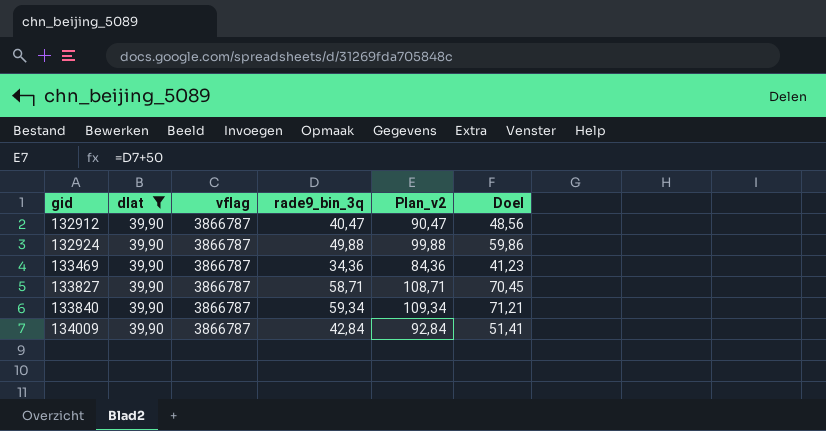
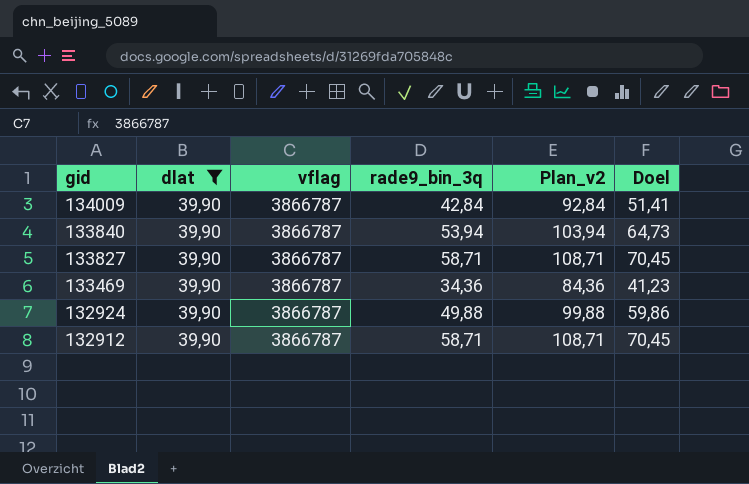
row order: gid ascending -> gid descending
133840 | rade9_bin_3q: 59,34 -> 53,94
133840 | Plan_v2: 109,34 -> 103,94
133840 | Doel: 71,21 -> 64,73
132912 | rade9_bin_3q: 40,47 -> 58,71
132912 | Plan_v2: 90,47 -> 108,71
132912 | Doel: 48,56 -> 70,45

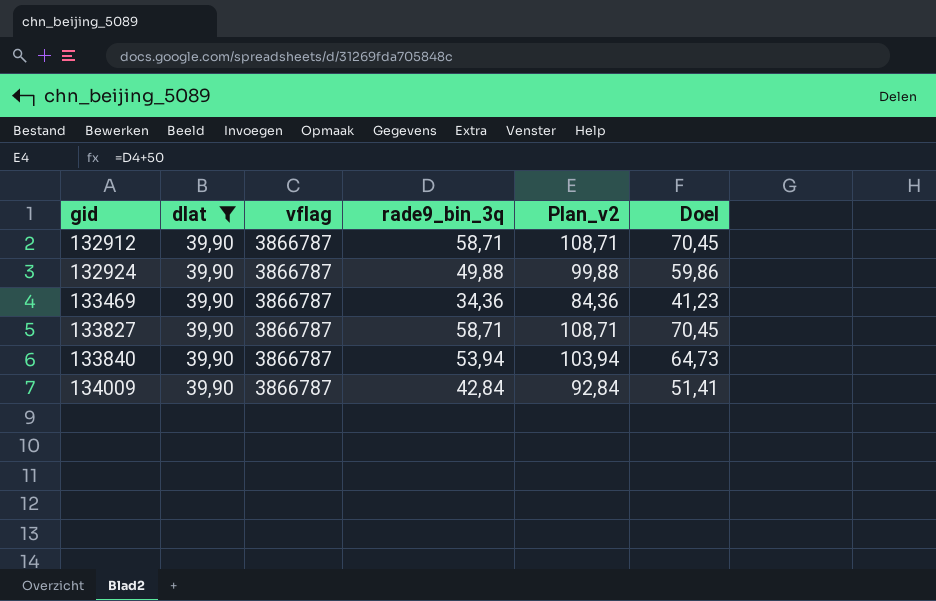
row order: gid descending -> gid ascending

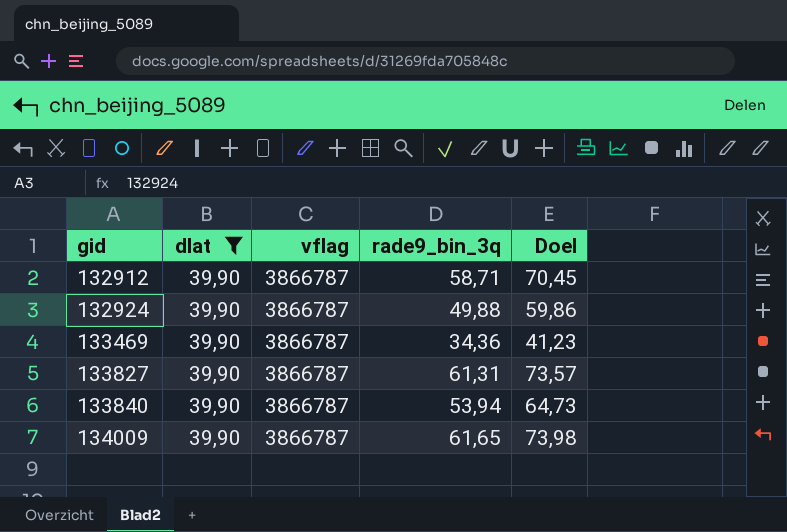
column Plan_v2 | formula: [rade9_bin_3q] + 50 -> none
133827 | rade9_bin_3q: 58,71 -> 61,31
133827 | Doel: 70,45 -> 73,57
134009 | rade9_bin_3q: 42,84 -> 61,65
134009 | Doel: 51,41 -> 73,98

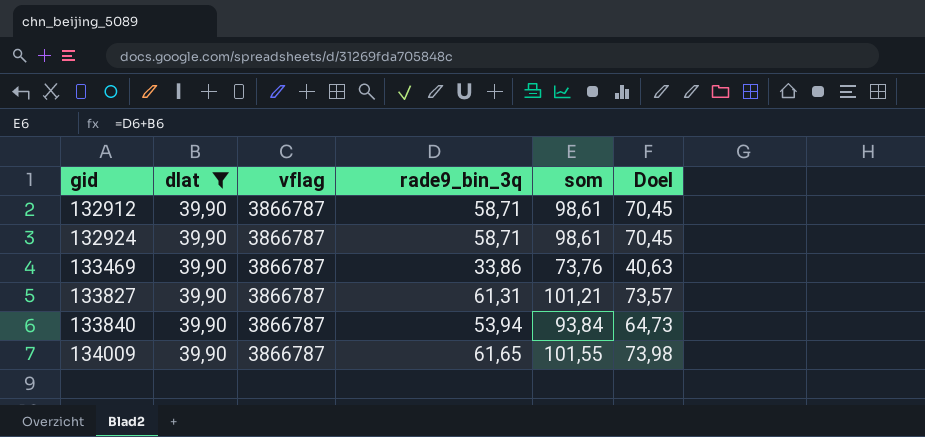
column som | formula: none -> [dlat] + [rade9_bin_3q]
132924 | rade9_bin_3q: 49,88 -> 58,71
132924 | Doel: 59,86 -> 70,45
133469 | rade9_bin_3q: 34,36 -> 33,86
133469 | Doel: 41,23 -> 40,63

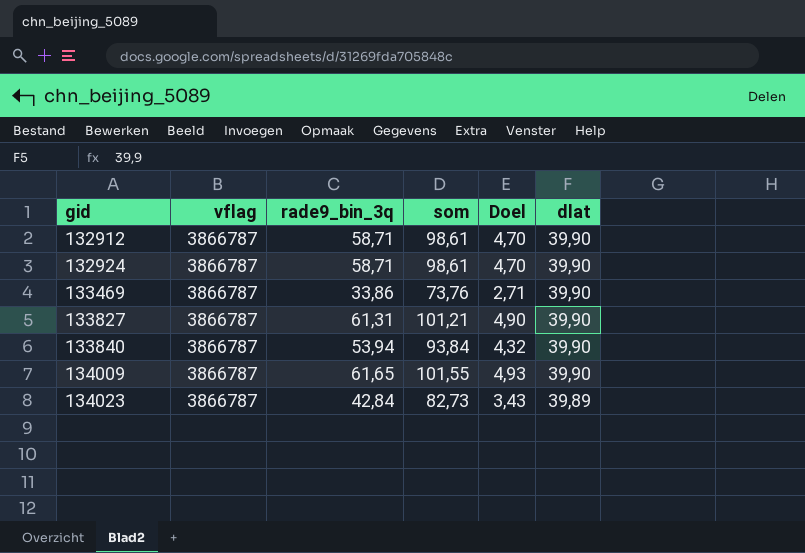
filter: dlat = 39,90 -> none
column Doel | formula: [rade9_bin_3q] * 1,2 -> [rade9_bin_3q] * 0,08
column dlat | position: 2 -> 6

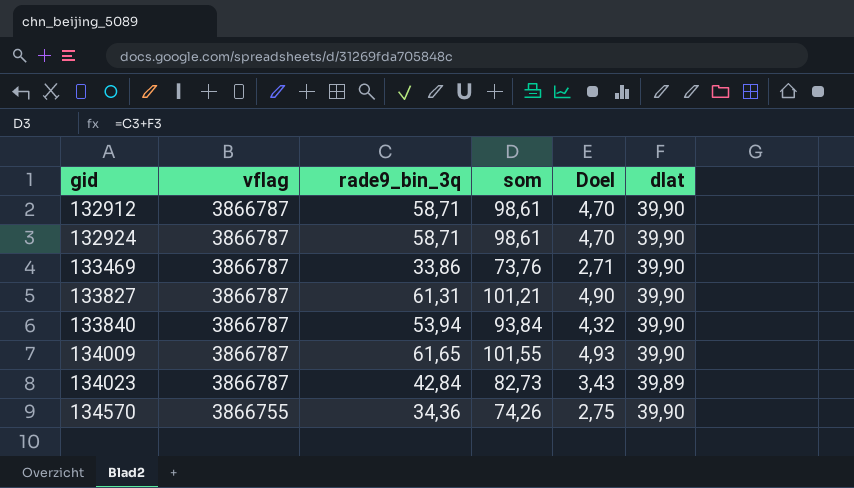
row 134570: none -> 3866755 | 34,36 | 74,26 | 2,75 | 39,90

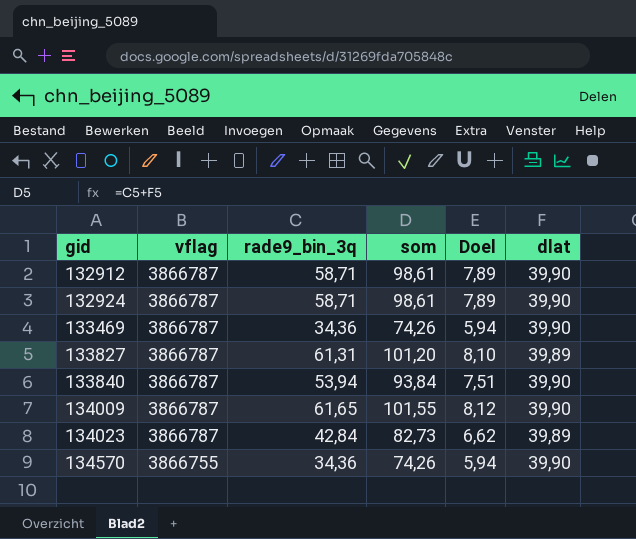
column Doel | formula: [rade9_bin_3q] * 0,08 -> [som] * 0,08
133469 | rade9_bin_3q: 33,86 -> 34,36
133469 | som: 73,76 -> 74,26
133827 | som: 101,21 -> 101,20
133827 | dlat: 39,90 -> 39,89

